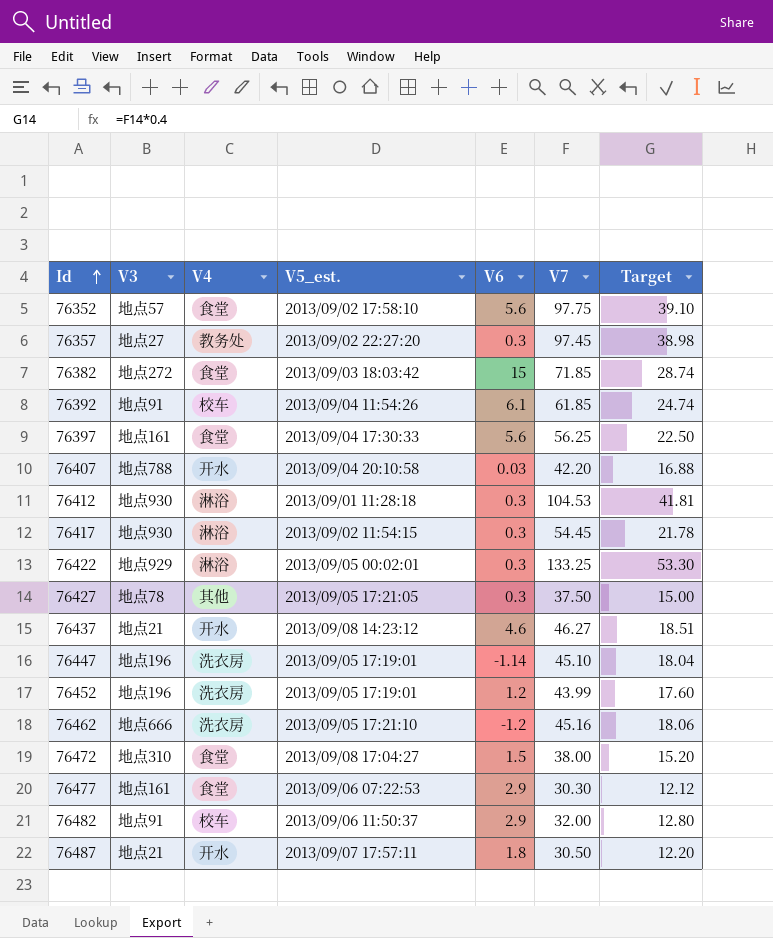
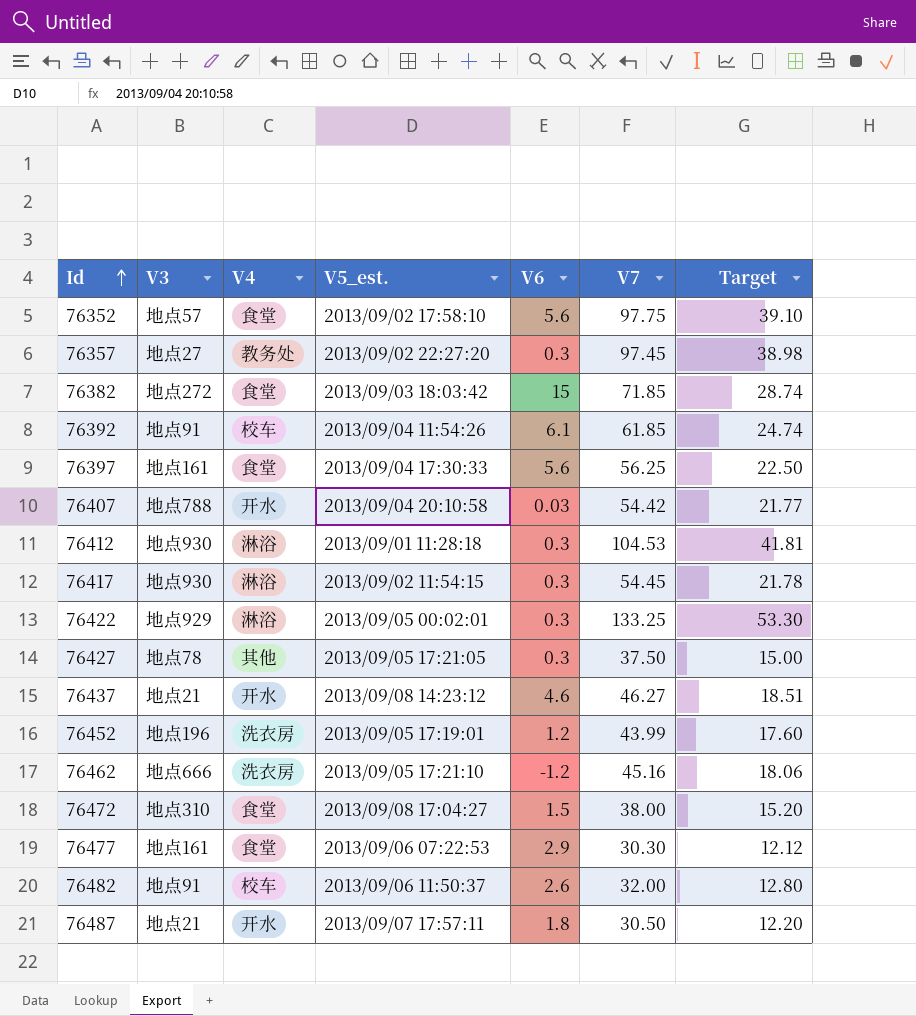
row 76447: 地点196 | 洗衣房 | 2013/09/05 17:19:01 | -1.14 | 45.10 | 18.04 -> none
76407 | V7: 42.20 -> 54.42
76407 | Target: 16.88 -> 21.77
76482 | V6: 2.9 -> 2.6

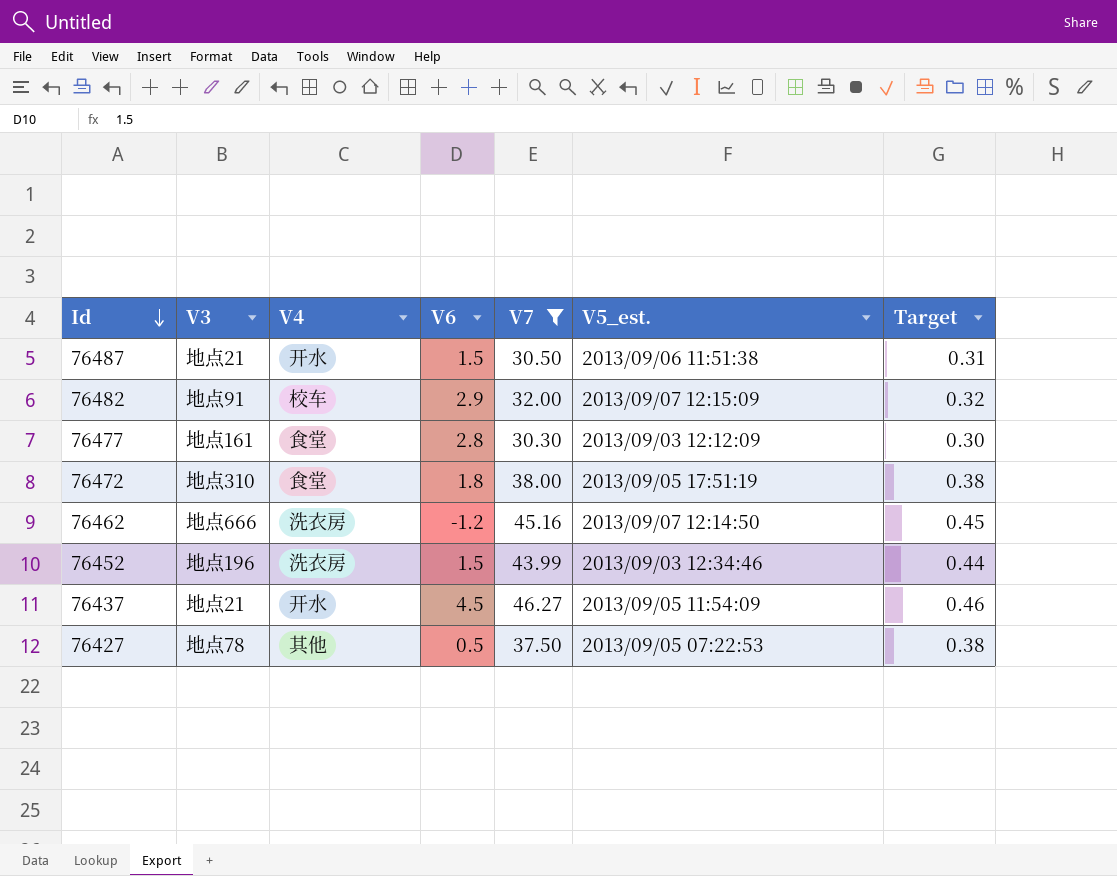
filter: none -> V7 <= 46.27
row order: Id ascending -> Id descending
column V5_est. | position: 4 -> 6
column Target | formula: [V7] * 0.4 -> [V7] * 0.01
76487 | V6: 1.8 -> 1.5
76487 | V5_est.: 2013/09/07 17:57:11 -> 2013/09/06 11:51:38
76482 | V6: 2.6 -> 2.9
76482 | V5_est.: 2013/09/06 11:50:37 -> 2013/09/07 12:15:09
76477 | V6: 2.9 -> 2.8
76477 | V5_est.: 2013/09/06 07:22:53 -> 2013/09/03 12:12:09
76472 | V6: 1.5 -> 1.8
76472 | V5_est.: 2013/09/08 17:04:27 -> 2013/09/05 17:51:19
76462 | V5_est.: 2013/09/05 17:21:10 -> 2013/09/07 12:14:50
76452 | V6: 1.2 -> 1.5
76452 | V5_est.: 2013/09/05 17:19:01 -> 2013/09/03 12:34:46
76437 | V6: 4.6 -> 4.5
76437 | V5_est.: 2013/09/08 14:23:12 -> 2013/09/05 11:54:09
76427 | V6: 0.3 -> 0.5
76427 | V5_est.: 2013/09/05 17:21:05 -> 2013/09/05 07:22:53

